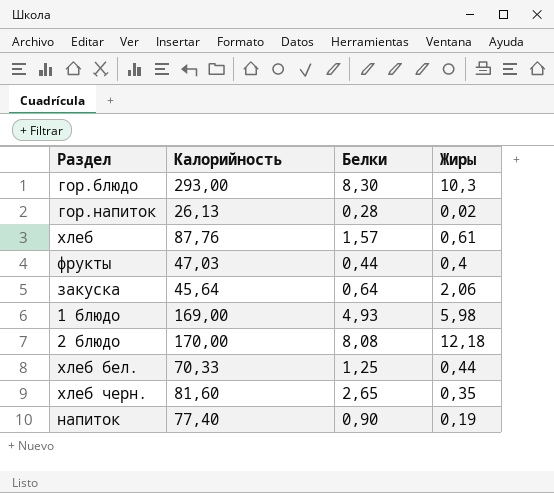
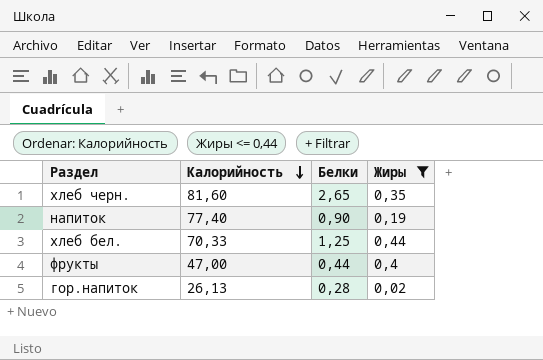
filter: none -> Жиры <= 0,44
row order: none -> Калорийность descending
фрукты | Калорийность: 47,03 -> 47,00

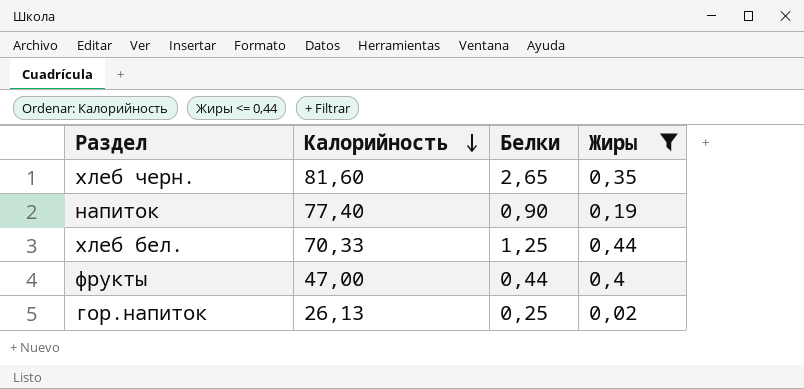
гор.напиток | Белки: 0,28 -> 0,25

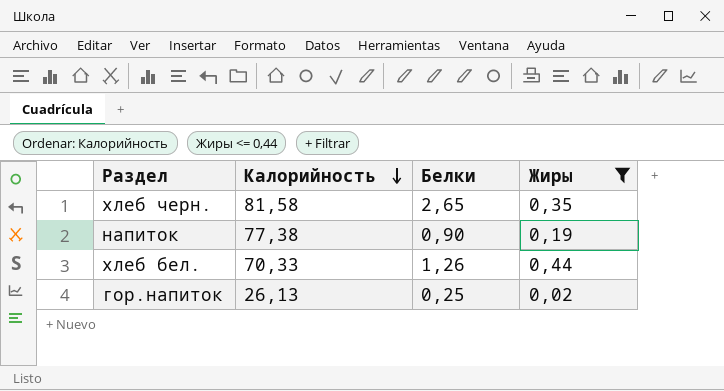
row фрукты: 47,00 | 0,44 | 0,4 -> none
хлеб черн. | Калорийность: 81,60 -> 81,58
напиток | Калорийность: 77,40 -> 77,38
хлеб бел. | Белки: 1,25 -> 1,26

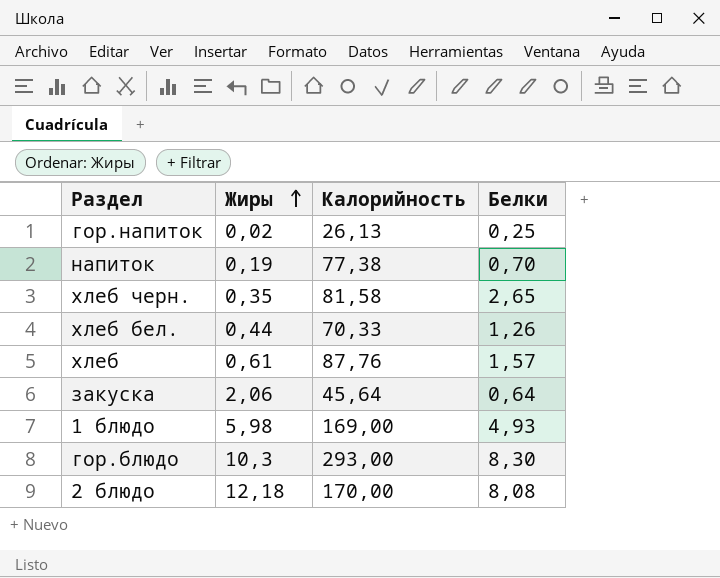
filter: Жиры <= 0,44 -> none
row order: Калорийность descending -> Жиры ascending
column Жиры | position: 4 -> 2
напиток | Белки: 0,90 -> 0,70

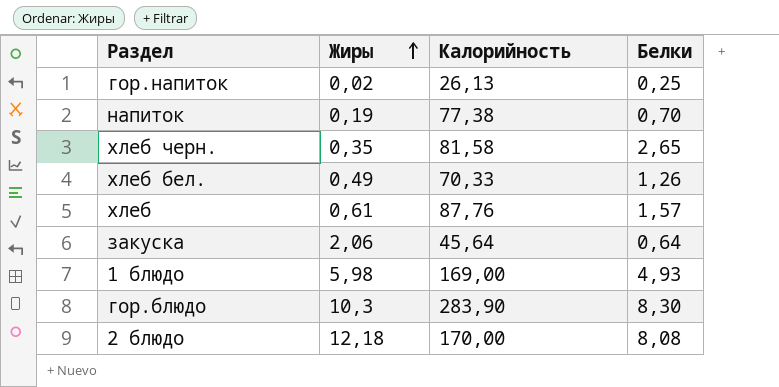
хлеб бел. | Жиры: 0,44 -> 0,49
гор.блюдо | Калорийность: 293,00 -> 283,90

